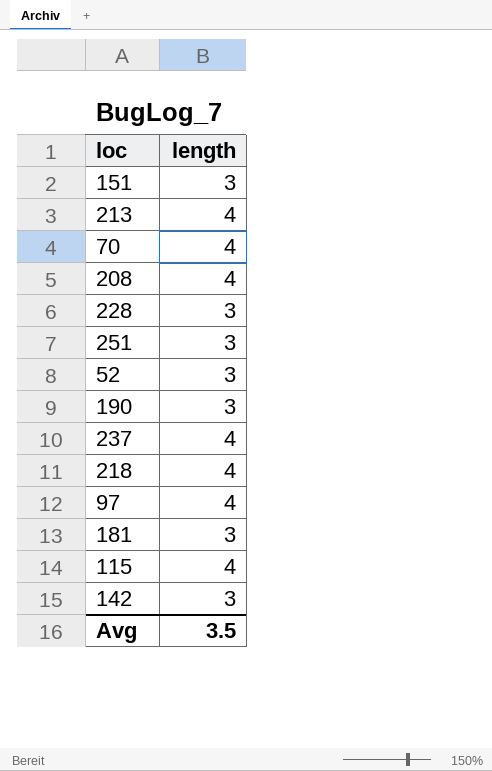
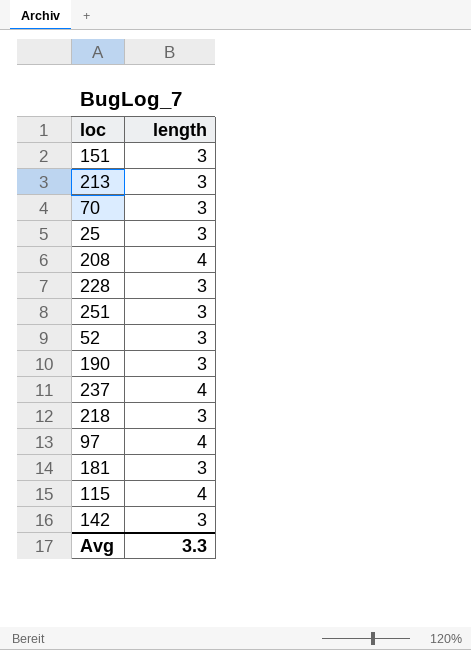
213 | length: 4 -> 3
70 | length: 4 -> 3
row 25: none -> 3
218 | length: 4 -> 3
Avg | length: 3.5 -> 3.3

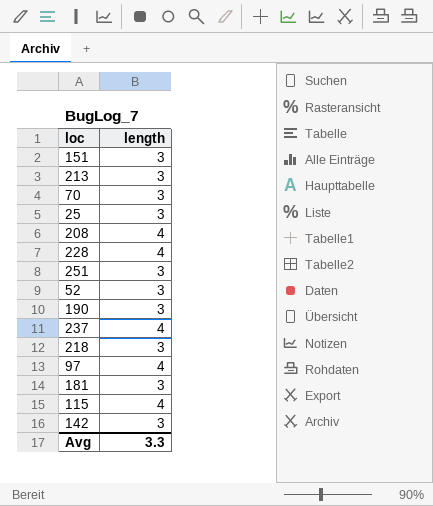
228 | length: 3 -> 4

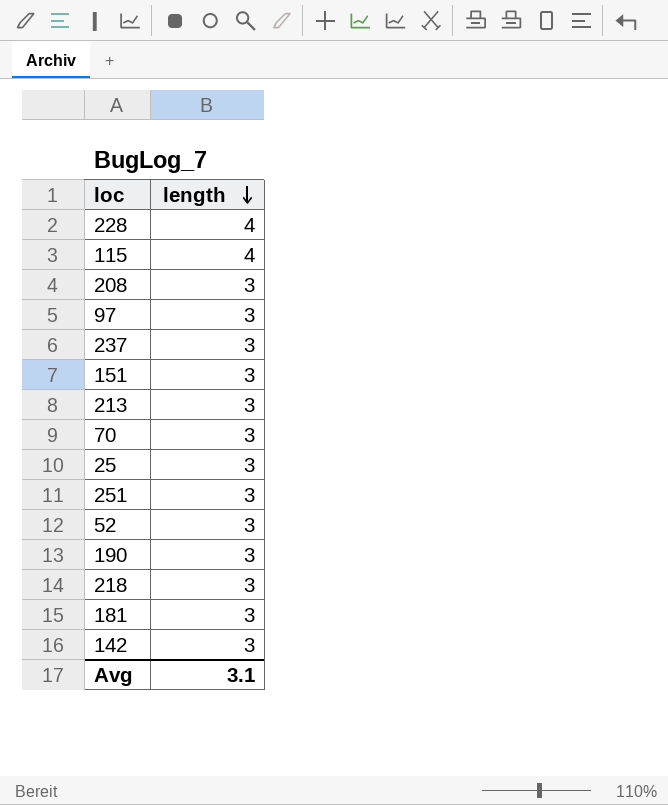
row order: none -> length descending
208 | length: 4 -> 3
97 | length: 4 -> 3
237 | length: 4 -> 3
Avg | length: 3.3 -> 3.1

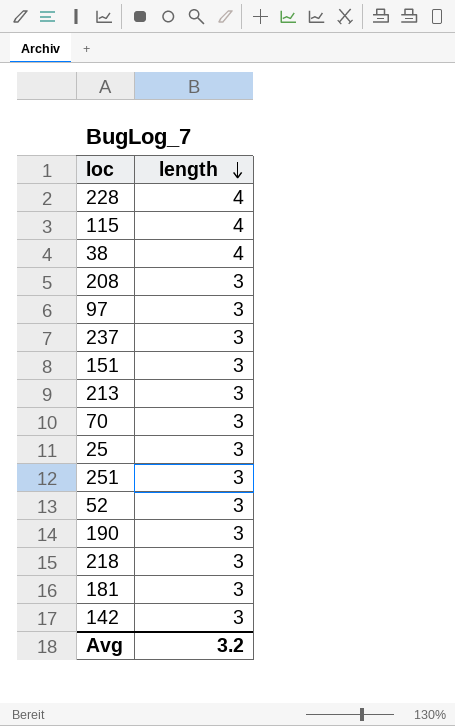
row 38: none -> 4
Avg | length: 3.1 -> 3.2

